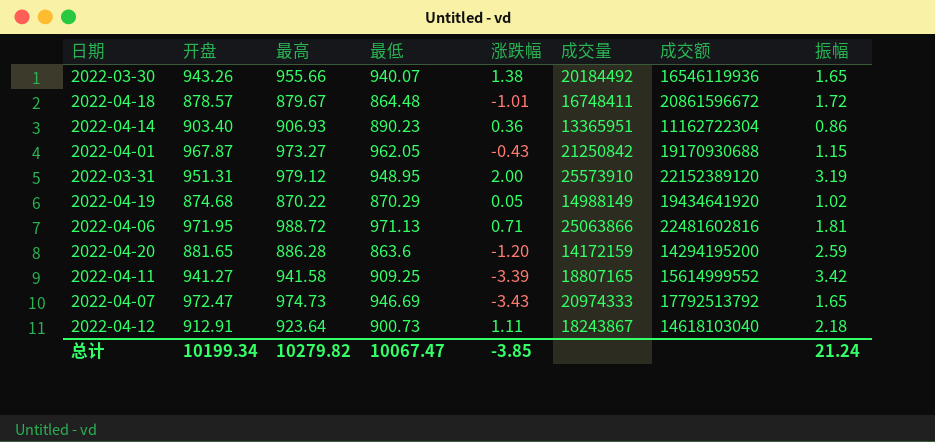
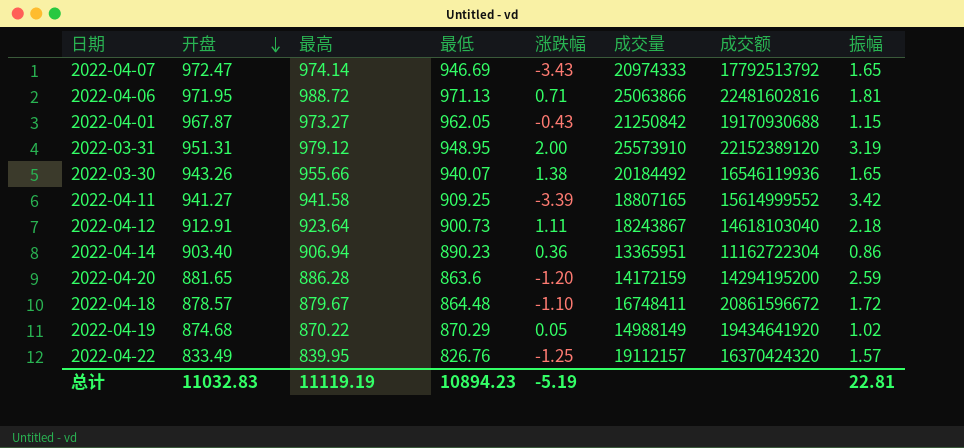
row order: none -> 开盘 descending
2022-04-07 | 最高: 974.73 -> 974.14
2022-04-14 | 最高: 906.93 -> 906.94
2022-04-18 | 涨跌幅: -1.01 -> -1.10
row 2022-04-22: none -> 833.49 | 839.95 | 826.76 | -1.25 | 19112157 | 16370424320 | 1.57
总计 | 开盘: 10199.34 -> 11032.83
总计 | 最高: 10279.82 -> 11119.19
总计 | 最低: 10067.47 -> 10894.23
总计 | 涨跌幅: -3.85 -> -5.19
总计 | 振幅: 21.24 -> 22.81

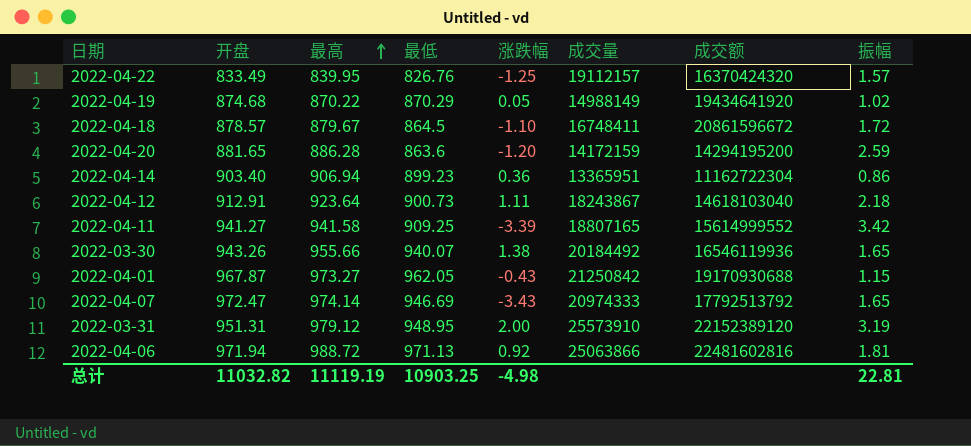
row order: 开盘 descending -> 最高 ascending
2022-04-18 | 最低: 864.48 -> 864.5
2022-04-14 | 最低: 890.23 -> 899.23
2022-04-06 | 开盘: 971.95 -> 971.94
2022-04-06 | 涨跌幅: 0.71 -> 0.92
总计 | 开盘: 11032.83 -> 11032.82
总计 | 最低: 10894.23 -> 10903.25
总计 | 涨跌幅: -5.19 -> -4.98

